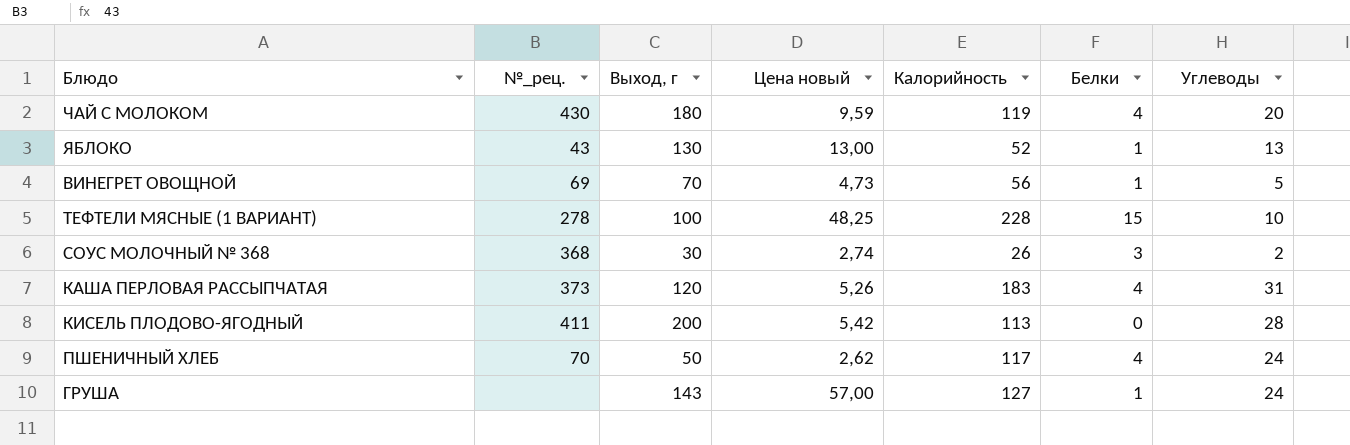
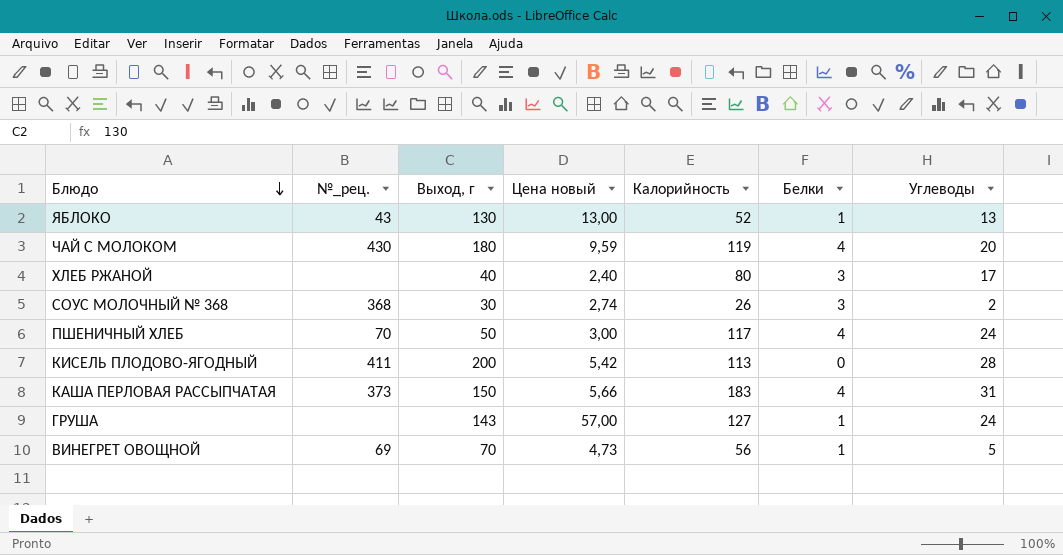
row order: none -> Блюдо descending
row ТЕФТЕЛИ МЯСНЫЕ (1 ВАРИАНТ): 278 | 100 | 48,25 | 228 | 15 | 10 -> none
row ХЛЕБ РЖАНОЙ: none -> none | 40 | 2,40 | 80 | 3 | 17
ПШЕНИЧНЫЙ ХЛЕБ | Цена новый: 2,62 -> 3,00
КАША ПЕРЛОВАЯ РАССЫПЧАТАЯ | Выход, г: 120 -> 150
КАША ПЕРЛОВАЯ РАССЫПЧАТАЯ | Цена новый: 5,26 -> 5,66

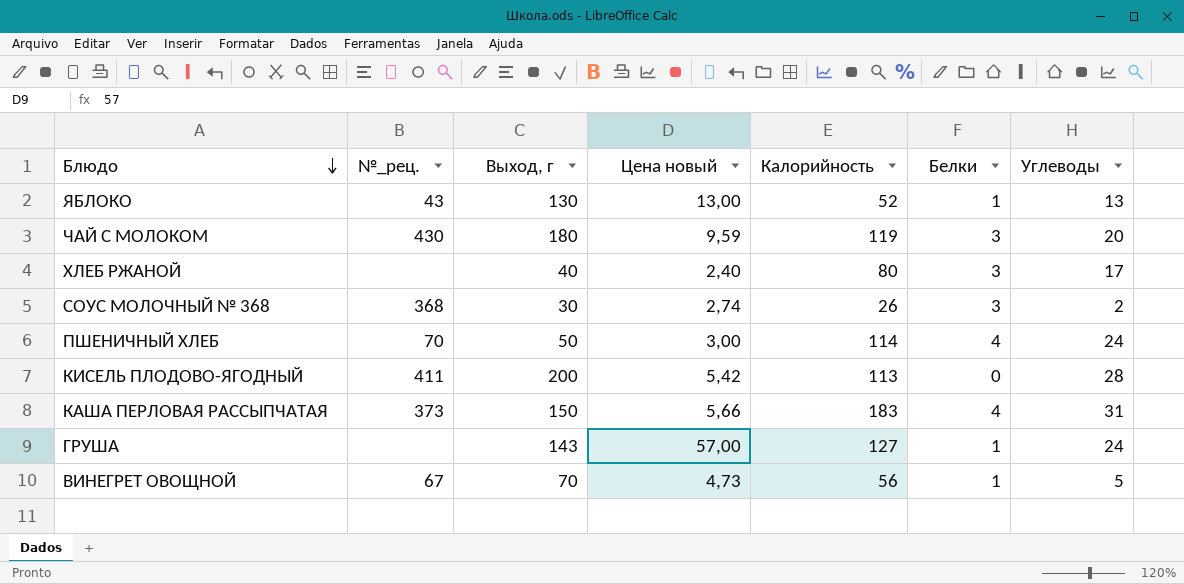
ЧАЙ С МОЛОКОМ | Белки: 4 -> 3
ПШЕНИЧНЫЙ ХЛЕБ | Калорийность: 117 -> 114
ВИНЕГРЕТ ОВОЩНОЙ | №_рец.: 69 -> 67

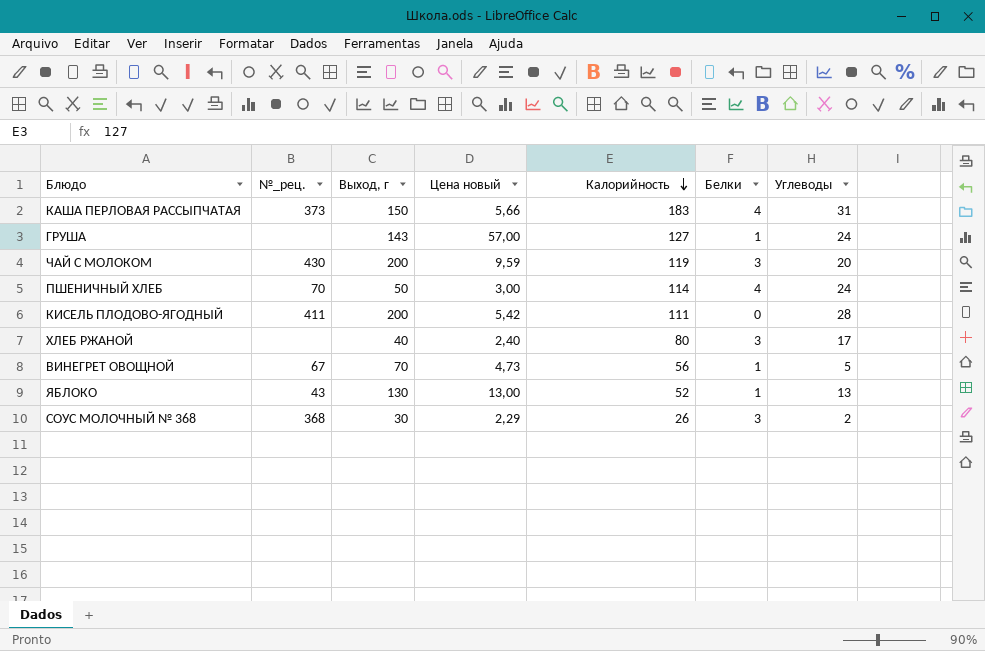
row order: Блюдо descending -> Калорийность descending
ЧАЙ С МОЛОКОМ | Выход, г: 180 -> 200
КИСЕЛЬ ПЛОДОВО-ЯГОДНЫЙ | Калорийность: 113 -> 111
СОУС МОЛОЧНЫЙ № 368 | Цена новый: 2,74 -> 2,29

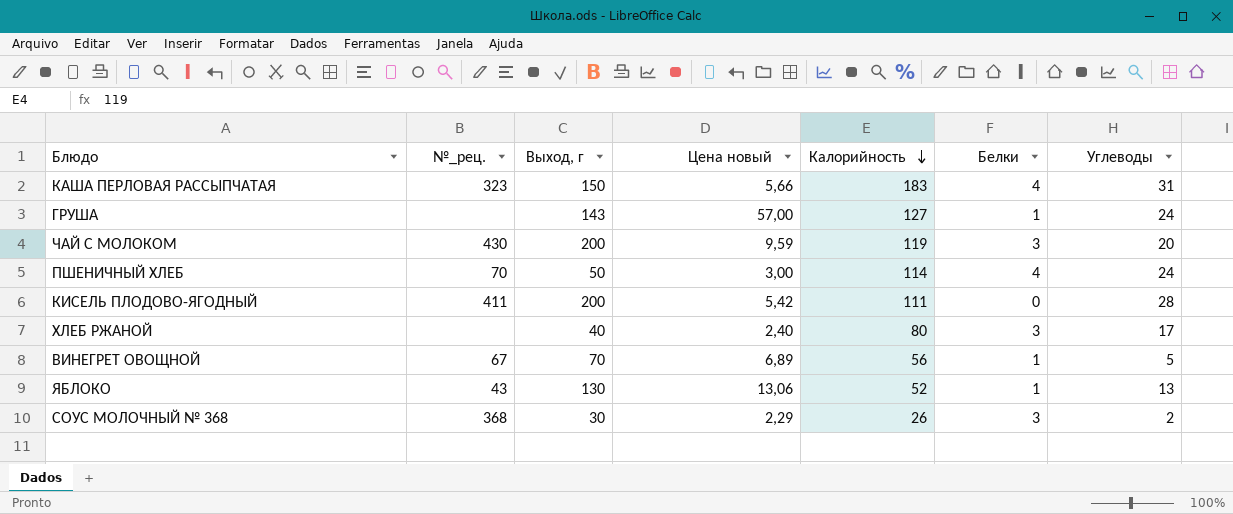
КАША ПЕРЛОВАЯ РАССЫПЧАТАЯ | №_рец.: 373 -> 323
ВИНЕГРЕТ ОВОЩНОЙ | Цена новый: 4,73 -> 6,89
ЯБЛОКО | Цена новый: 13,00 -> 13,06

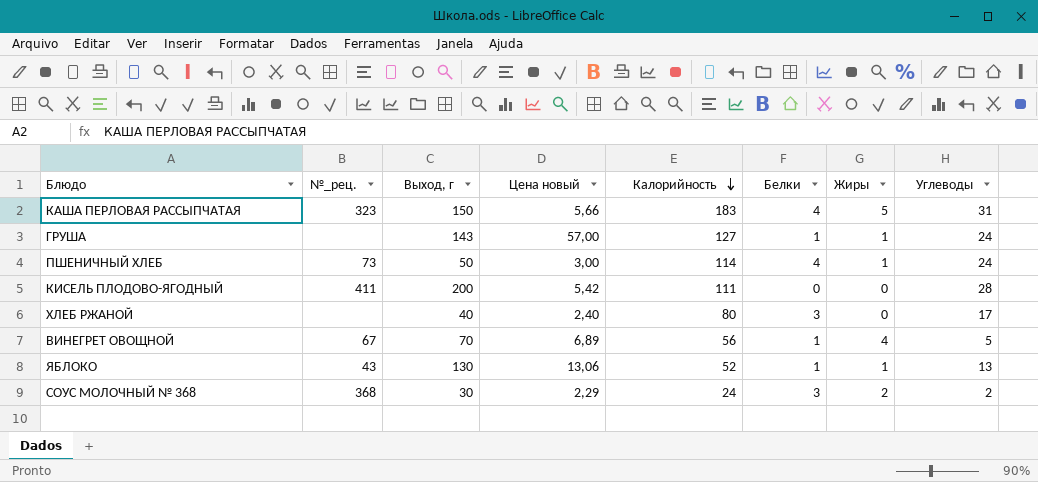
column Жиры | position: none -> 7
row ЧАЙ С МОЛОКОМ: 430 | 200 | 9,59 | 119 | 3 | 20 -> none
ПШЕНИЧНЫЙ ХЛЕБ | №_рец.: 70 -> 73
СОУС МОЛОЧНЫЙ № 368 | Калорийность: 26 -> 24

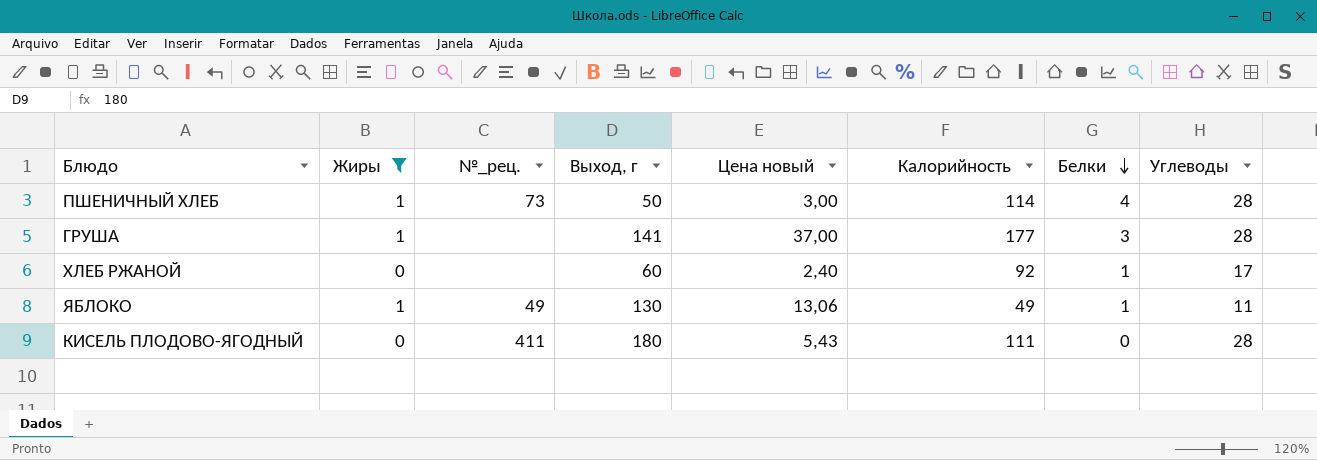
filter: none -> Жиры <= 1
row order: Калорийность descending -> Белки descending
column Жиры | position: 7 -> 2
ПШЕНИЧНЫЙ ХЛЕБ | Углеводы: 24 -> 28
ГРУША | Выход, г: 143 -> 141
ГРУША | Цена новый: 57,00 -> 37,00
ГРУША | Калорийность: 127 -> 177
ГРУША | Белки: 1 -> 3
ГРУША | Углеводы: 24 -> 28
ХЛЕБ РЖАНОЙ | Выход, г: 40 -> 60
ХЛЕБ РЖАНОЙ | Калорийность: 80 -> 92
ХЛЕБ РЖАНОЙ | Белки: 3 -> 1
ЯБЛОКО | №_рец.: 43 -> 49
ЯБЛОКО | Калорийность: 52 -> 49
ЯБЛОКО | Углеводы: 13 -> 11
КИСЕЛЬ ПЛОДОВО-ЯГОДНЫЙ | Выход, г: 200 -> 180
КИСЕЛЬ ПЛОДОВО-ЯГОДНЫЙ | Цена новый: 5,42 -> 5,43

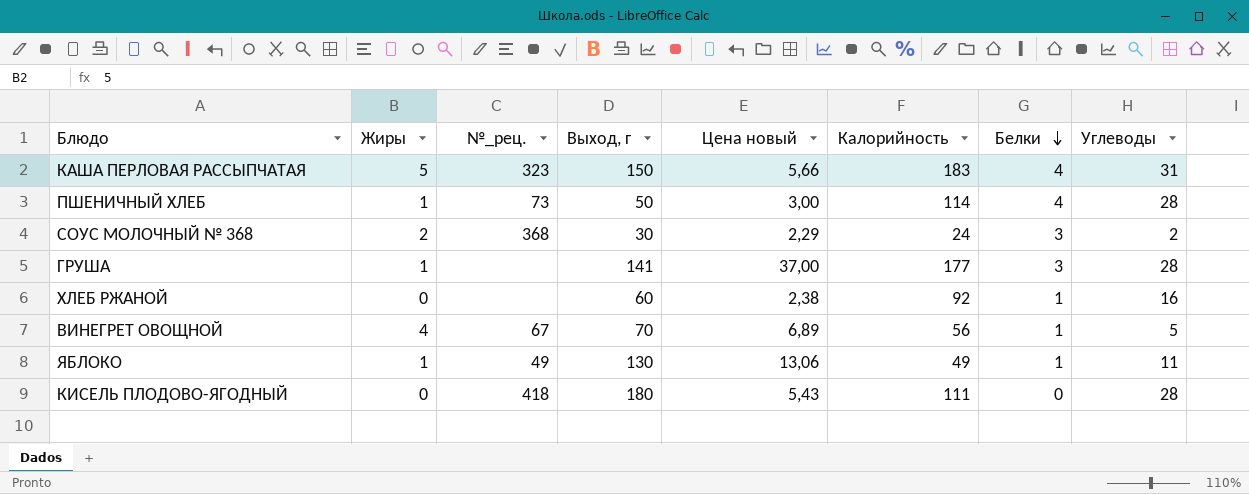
filter: Жиры <= 1 -> none
ХЛЕБ РЖАНОЙ | Цена новый: 2,40 -> 2,38
ХЛЕБ РЖАНОЙ | Углеводы: 17 -> 16
КИСЕЛЬ ПЛОДОВО-ЯГОДНЫЙ | №_рец.: 411 -> 418

